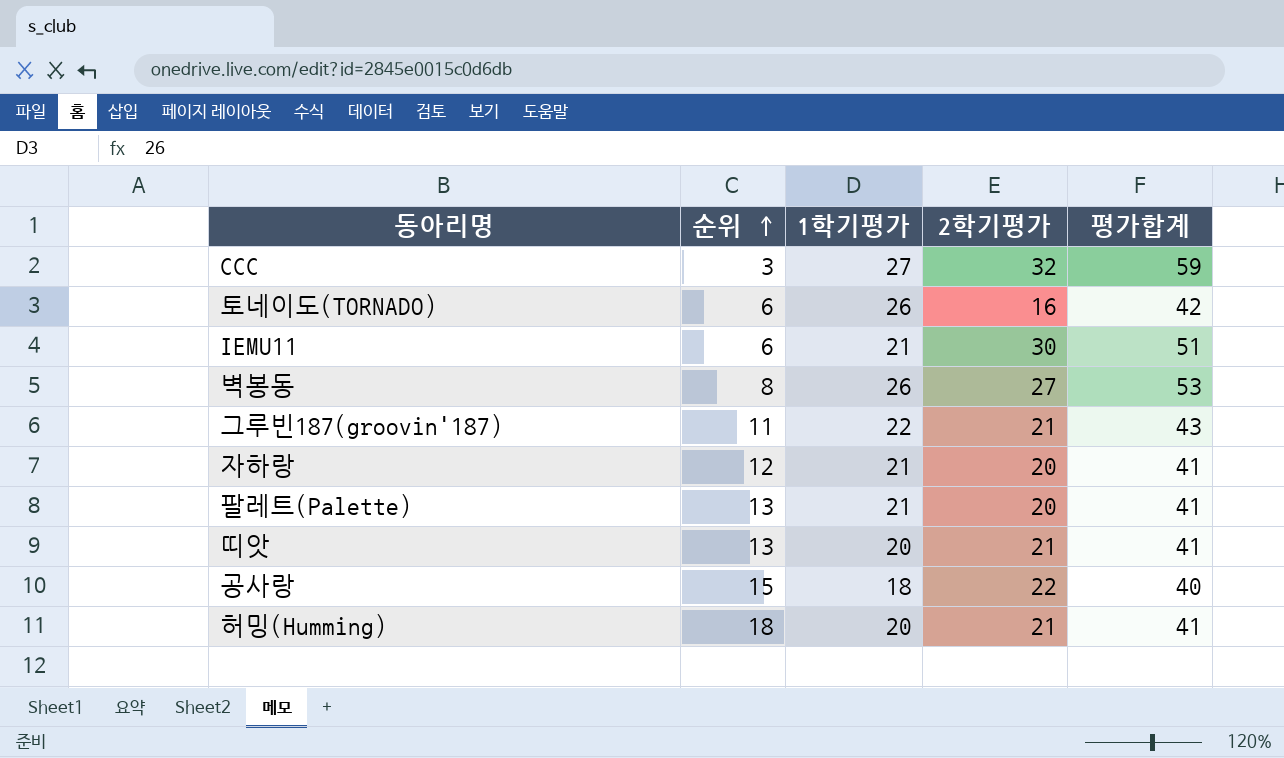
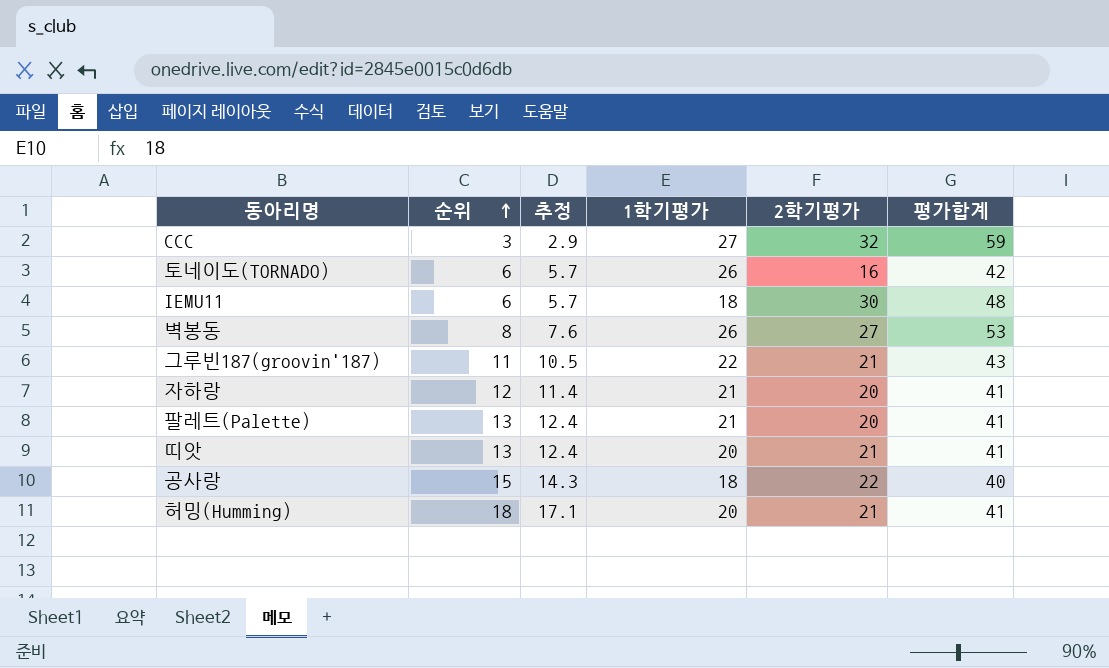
column 추정 | formula: none -> [순위] * 0.95
IEMU11 | 1학기평가: 21 -> 18
IEMU11 | 평가합계: 51 -> 48

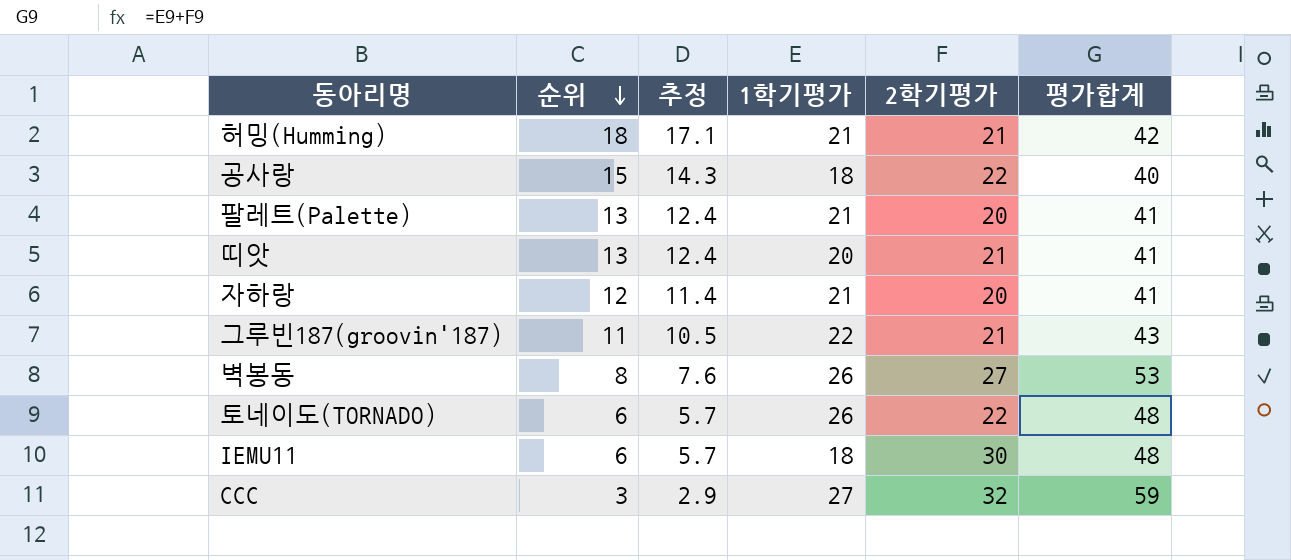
row order: 순위 ascending -> 순위 descending
허밍(Humming) | 1학기평가: 20 -> 21
허밍(Humming) | 평가합계: 41 -> 42
토네이도(TORNADO) | 2학기평가: 16 -> 22
토네이도(TORNADO) | 평가합계: 42 -> 48

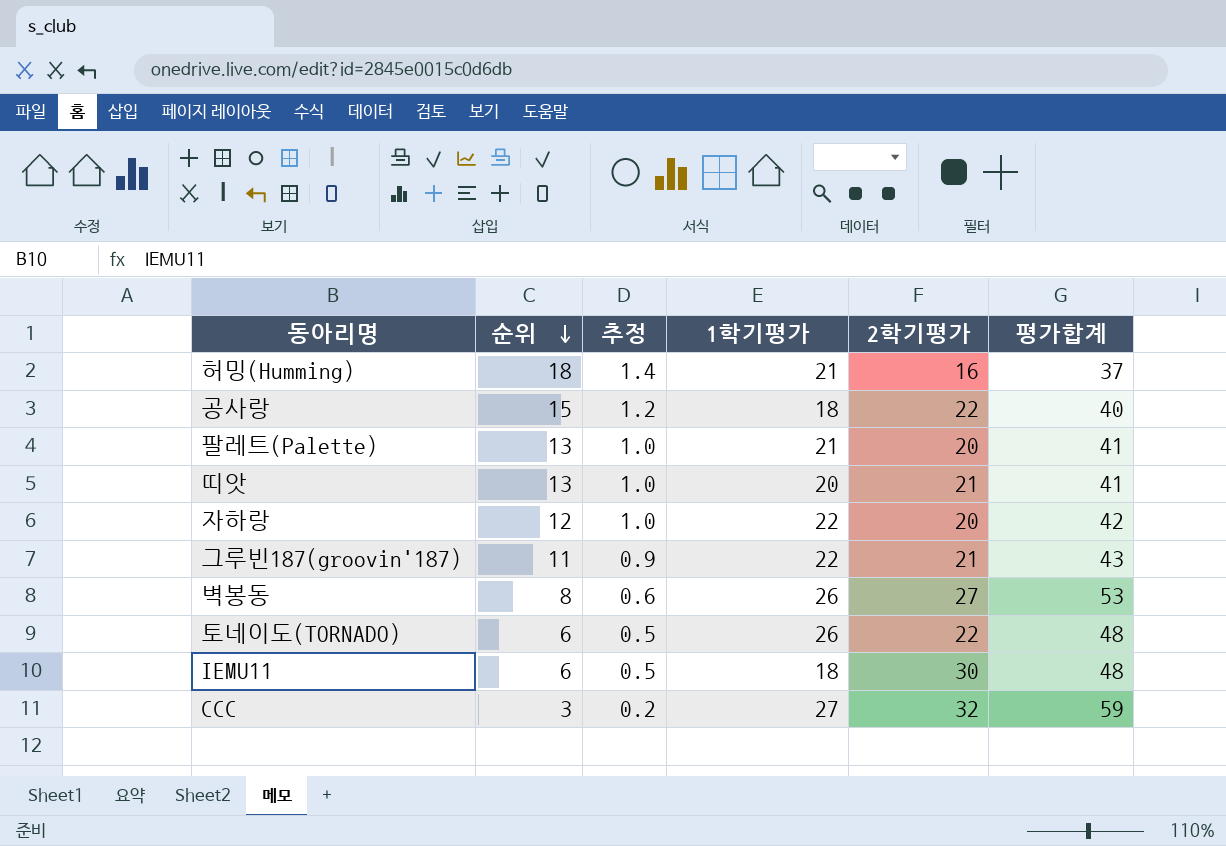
column 추정 | formula: [순위] * 0.95 -> [순위] * 0.08
허밍(Humming) | 2학기평가: 21 -> 16
허밍(Humming) | 평가합계: 42 -> 37
자하랑 | 1학기평가: 21 -> 22
자하랑 | 평가합계: 41 -> 42

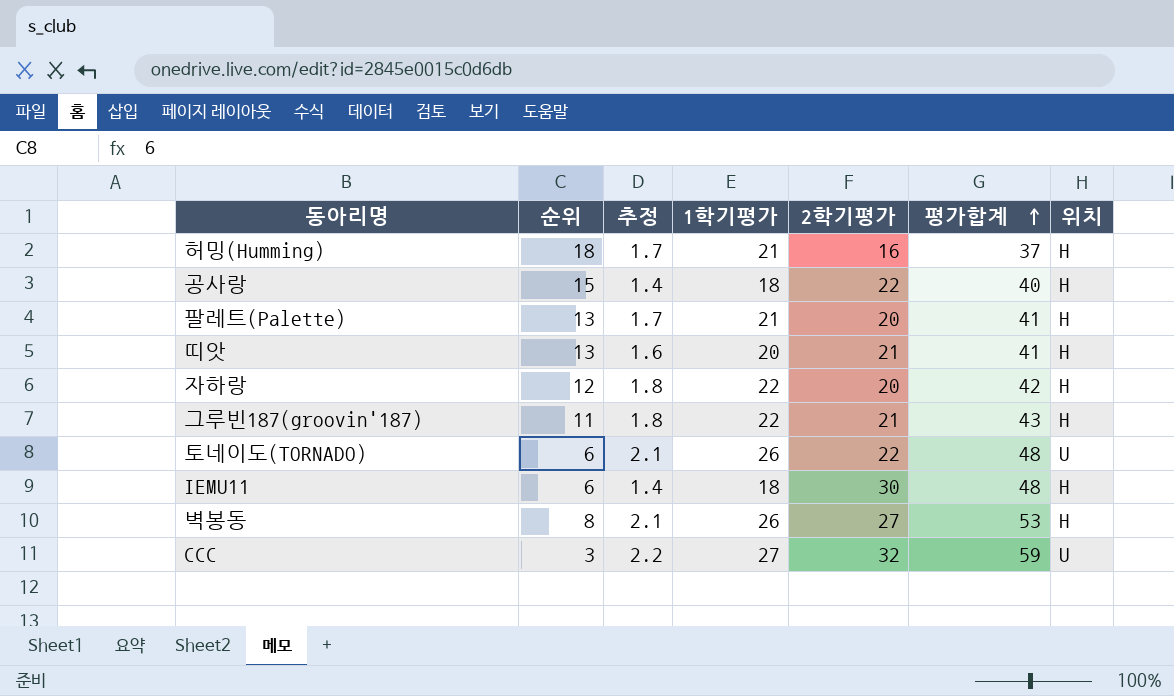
row order: 순위 descending -> 평가합계 ascending
column 추정 | formula: [순위] * 0.08 -> [1학기평가] * 0.08
column 위치 | position: none -> 7

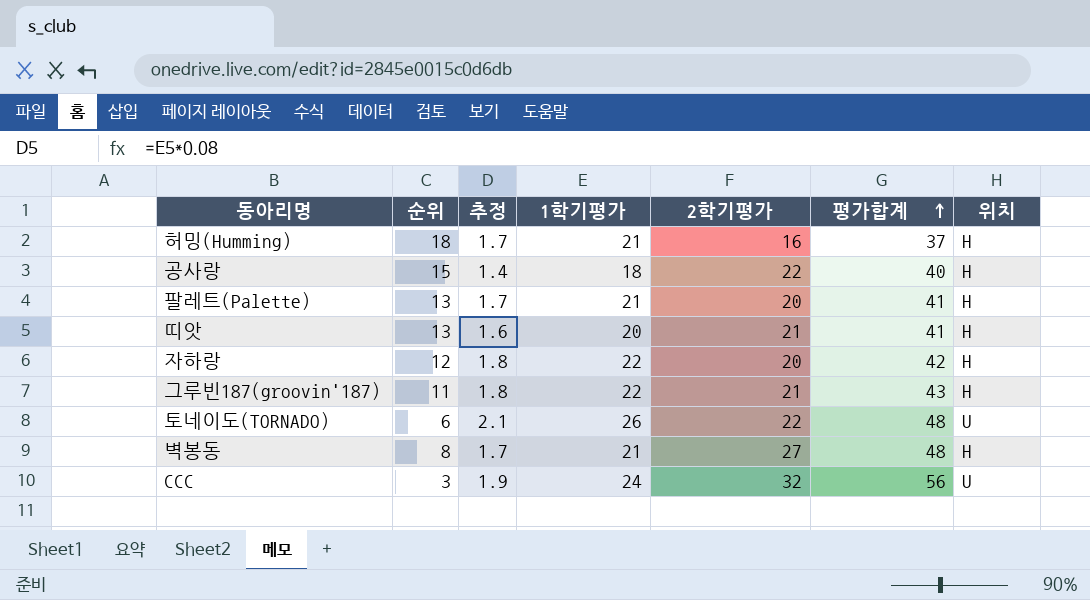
row IEMU11: 6 | 1.4 | 18 | 30 | 48 | H -> none
벽봉동 | 추정: 2.1 -> 1.7
벽봉동 | 1학기평가: 26 -> 21
벽봉동 | 평가합계: 53 -> 48
CCC | 추정: 2.2 -> 1.9
CCC | 1학기평가: 27 -> 24
CCC | 평가합계: 59 -> 56

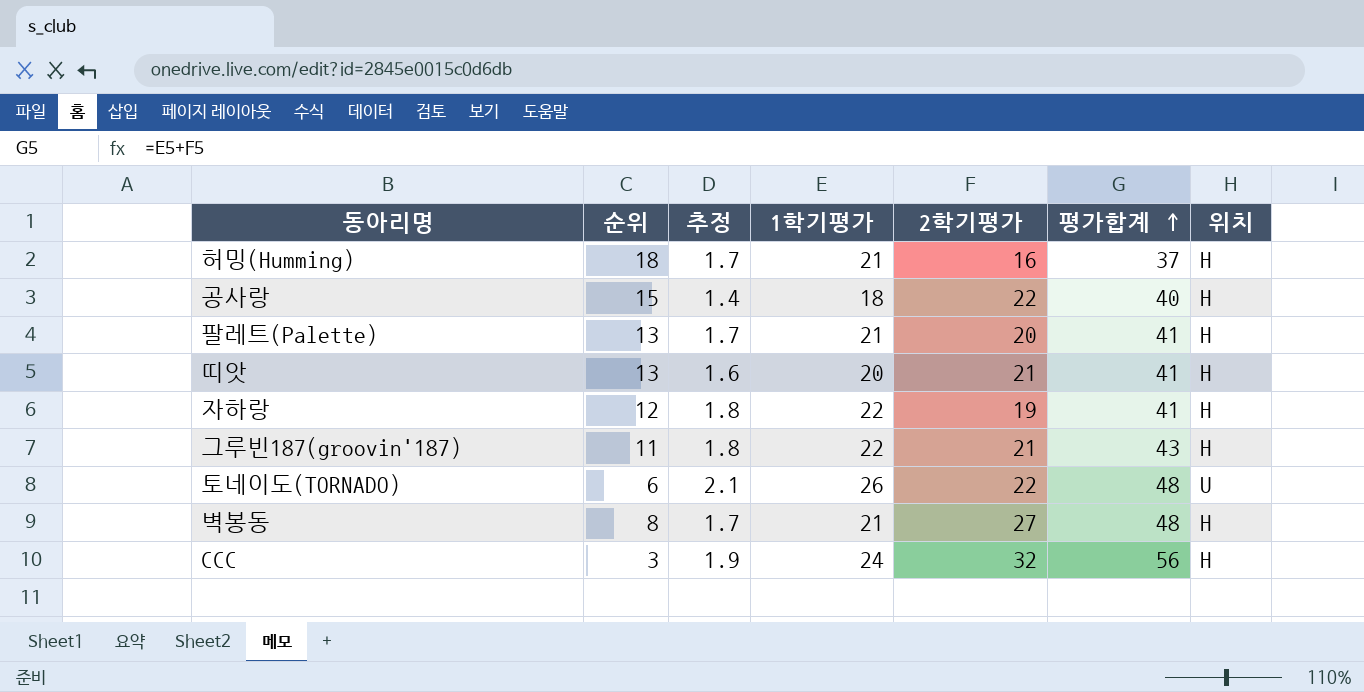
자하랑 | 2학기평가: 20 -> 19
자하랑 | 평가합계: 42 -> 41
CCC | 위치: U -> H

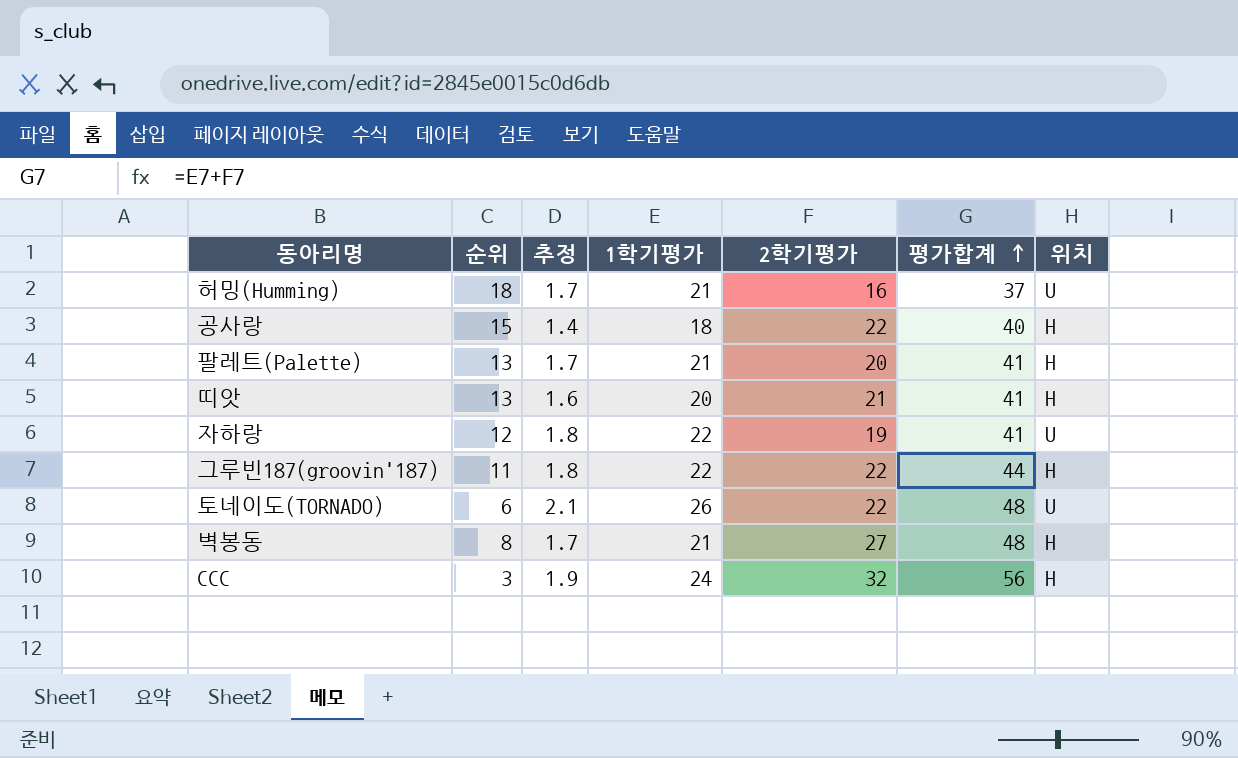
허밍(Humming) | 위치: H -> U
자하랑 | 위치: H -> U
그루빈187(groovin'187) | 2학기평가: 21 -> 22
그루빈187(groovin'187) | 평가합계: 43 -> 44

